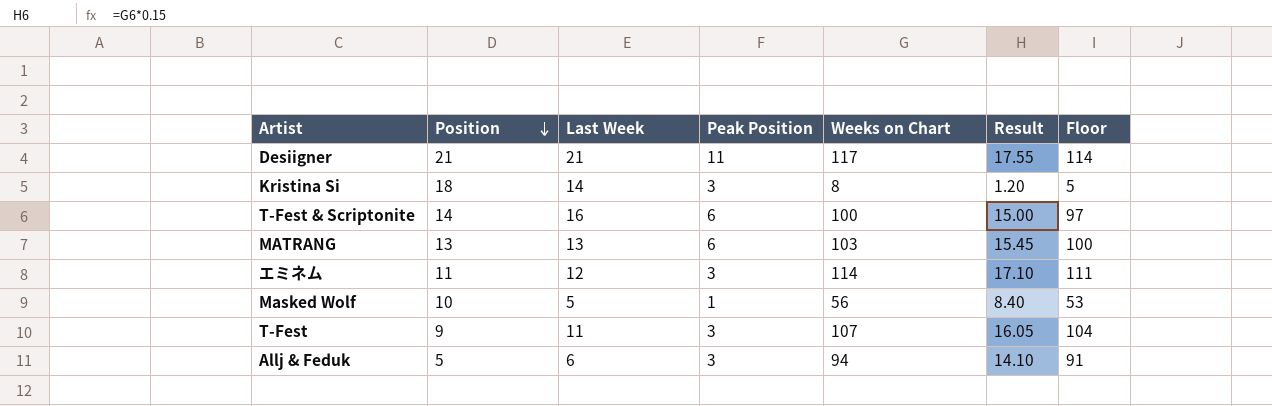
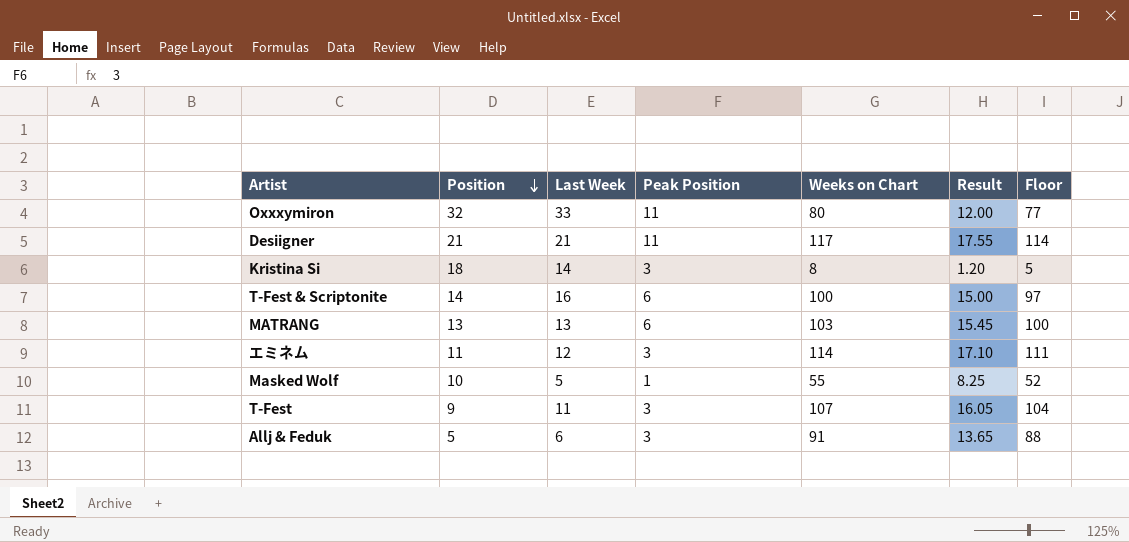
row Oxxxymiron: none -> 32 | 33 | 11 | 80 | 12.00 | 77
Masked Wolf | Weeks on Chart: 56 -> 55
Masked Wolf | Result: 8.40 -> 8.25
Masked Wolf | Floor: 53 -> 52
Allj & Feduk | Weeks on Chart: 94 -> 91
Allj & Feduk | Result: 14.10 -> 13.65
Allj & Feduk | Floor: 91 -> 88

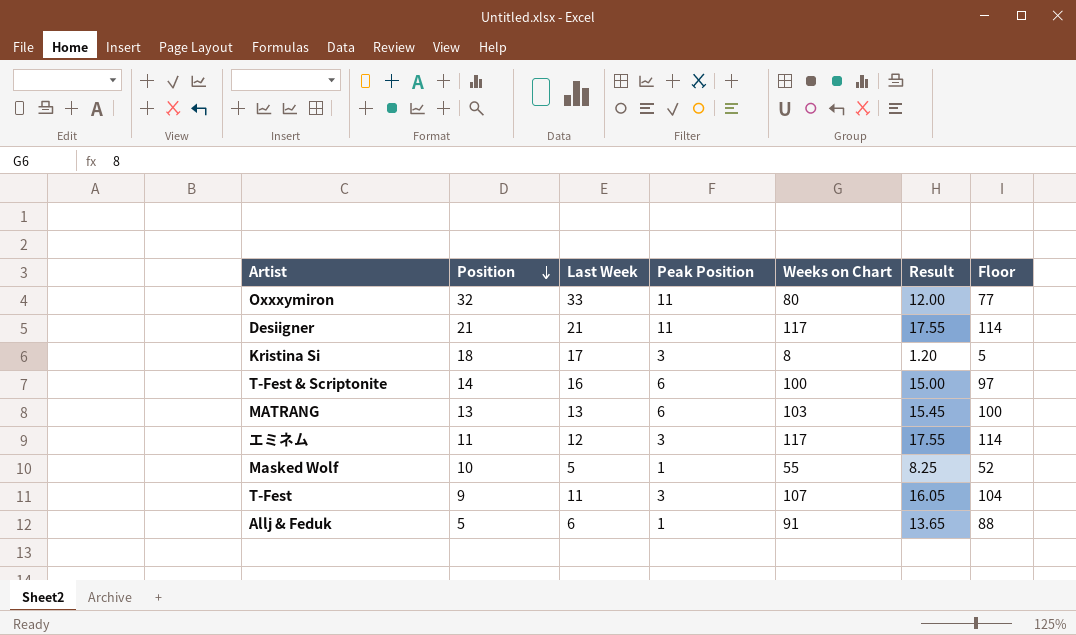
Kristina Si | Last Week: 14 -> 17
エミネム | Weeks on Chart: 114 -> 117
エミネム | Result: 17.10 -> 17.55
エミネム | Floor: 111 -> 114
Allj & Feduk | Peak Position: 3 -> 1

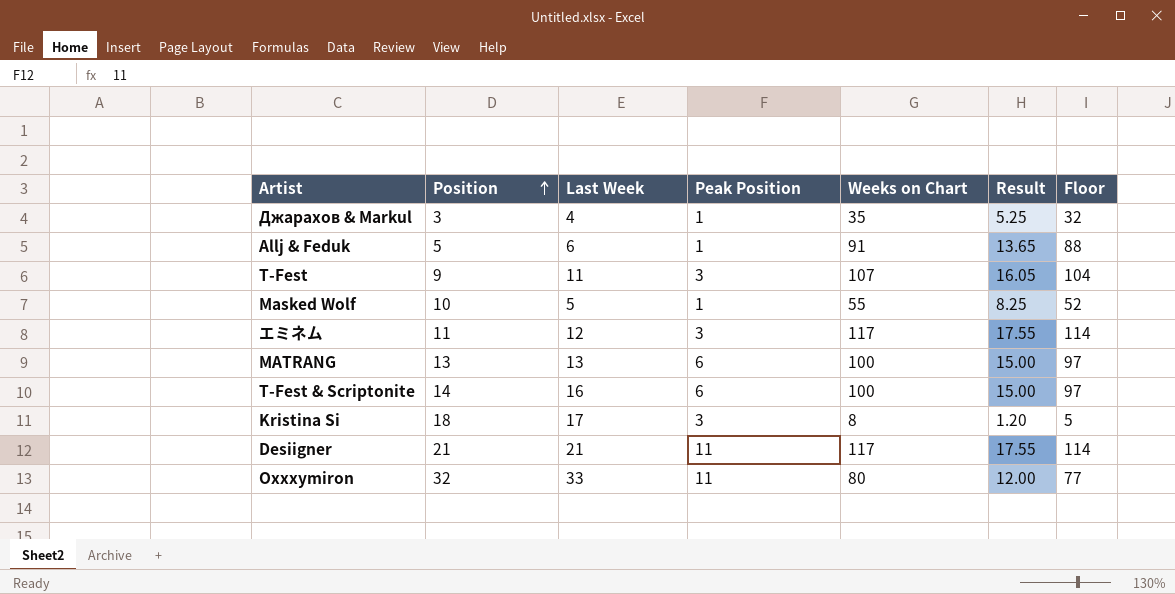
row order: Position descending -> Position ascending
row Джарахов & Markul: none -> 3 | 4 | 1 | 35 | 5.25 | 32
MATRANG | Weeks on Chart: 103 -> 100
MATRANG | Result: 15.45 -> 15.00
MATRANG | Floor: 100 -> 97

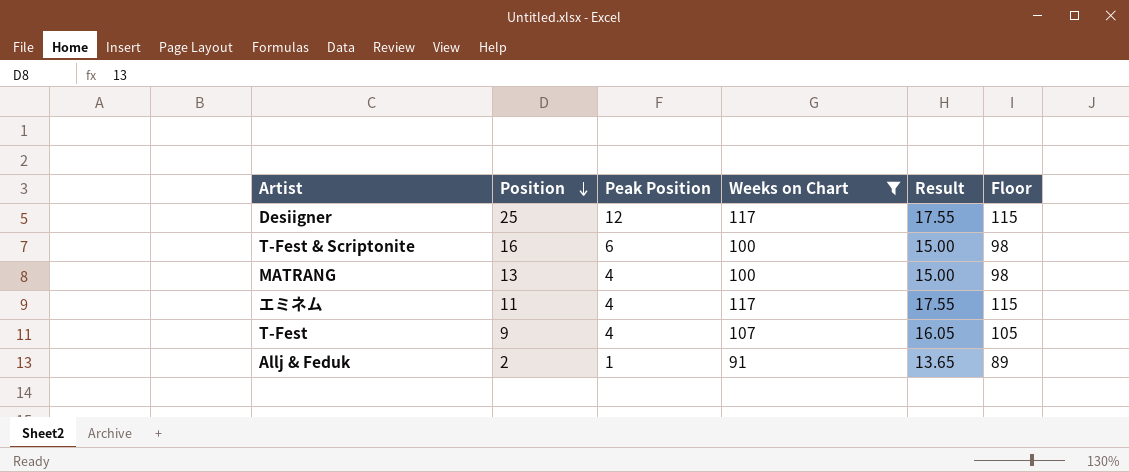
filter: none -> Weeks on Chart >= 91
row order: Position ascending -> Position descending
column Last Week | position: 3 -> none
column Floor | formula: [Weeks on Chart] - 3 -> [Weeks on Chart] - 2
Desiigner | Position: 21 -> 25
Desiigner | Peak Position: 11 -> 12
T-Fest & Scriptonite | Position: 14 -> 16
MATRANG | Peak Position: 6 -> 4
エミネム | Peak Position: 3 -> 4
T-Fest | Peak Position: 3 -> 4
Allj & Feduk | Position: 5 -> 2

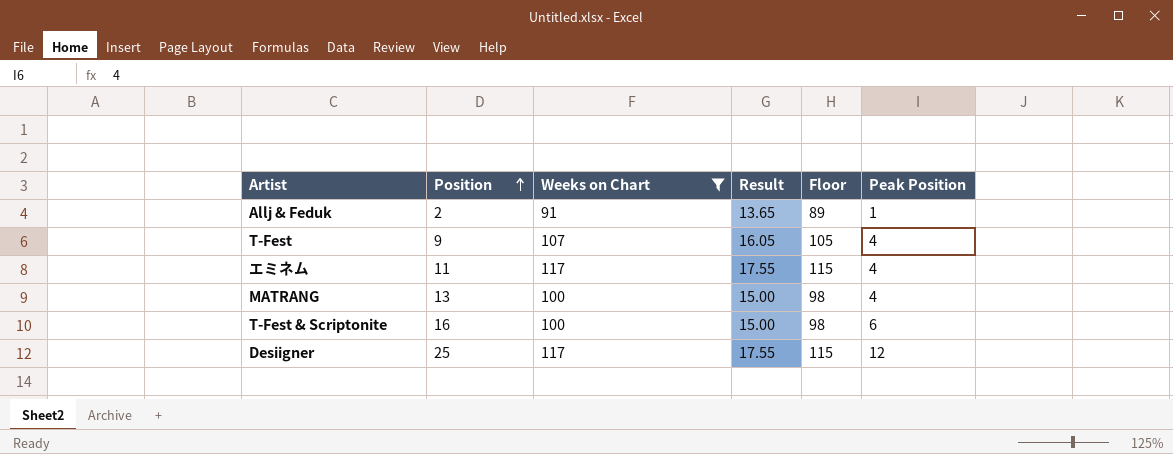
row order: Position descending -> Position ascending
column Peak Position | position: 3 -> 6

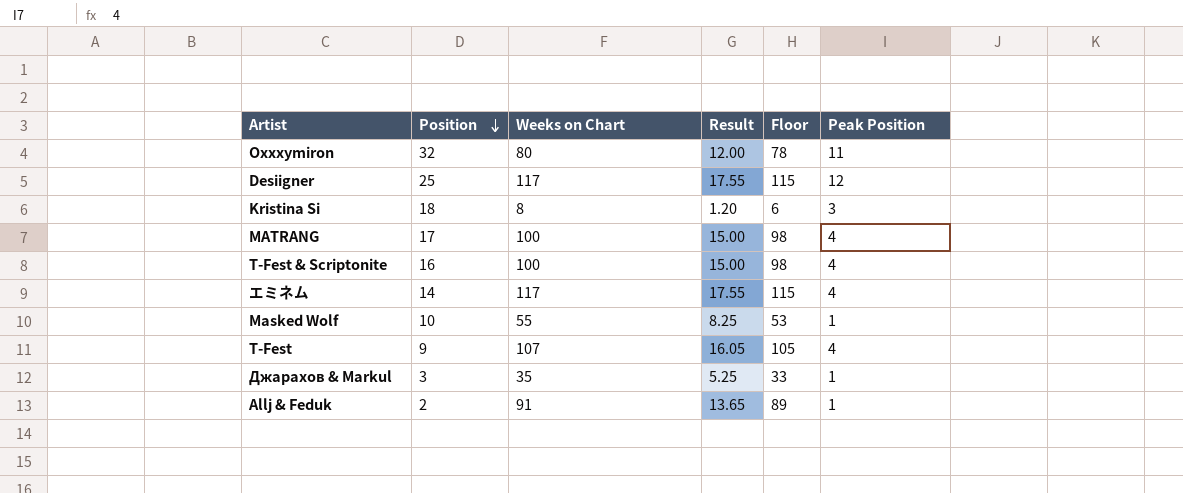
filter: Weeks on Chart >= 91 -> none
row order: Position ascending -> Position descending
MATRANG | Position: 13 -> 17
T-Fest & Scriptonite | Peak Position: 6 -> 4
エミネム | Position: 11 -> 14

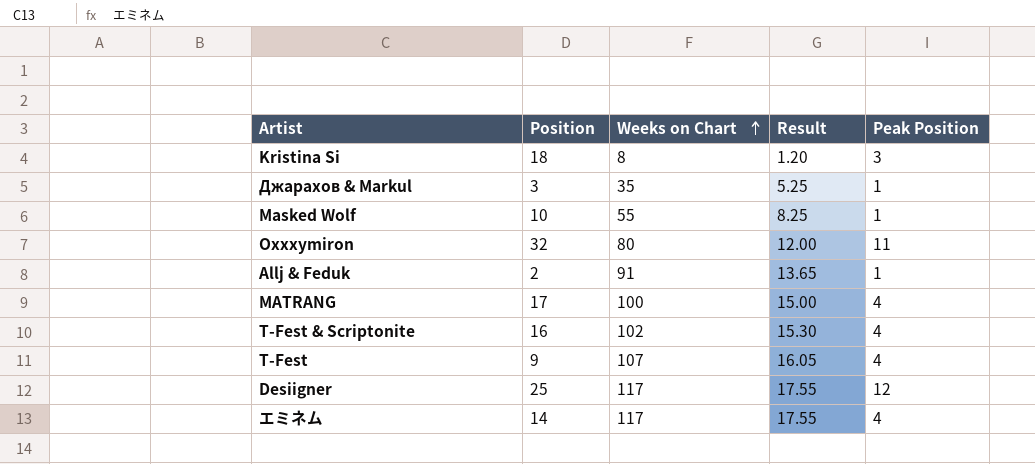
row order: Position descending -> Weeks on Chart ascending
column Floor | formula: [Weeks on Chart] - 2 -> none
T-Fest & Scriptonite | Weeks on Chart: 100 -> 102
T-Fest & Scriptonite | Result: 15.00 -> 15.30

